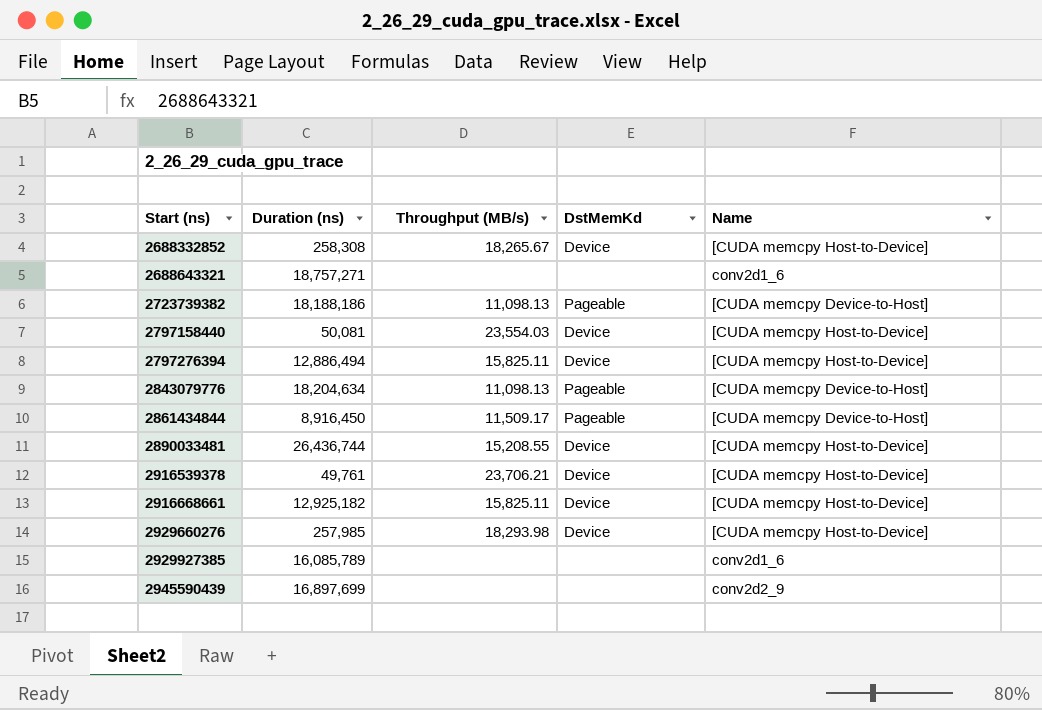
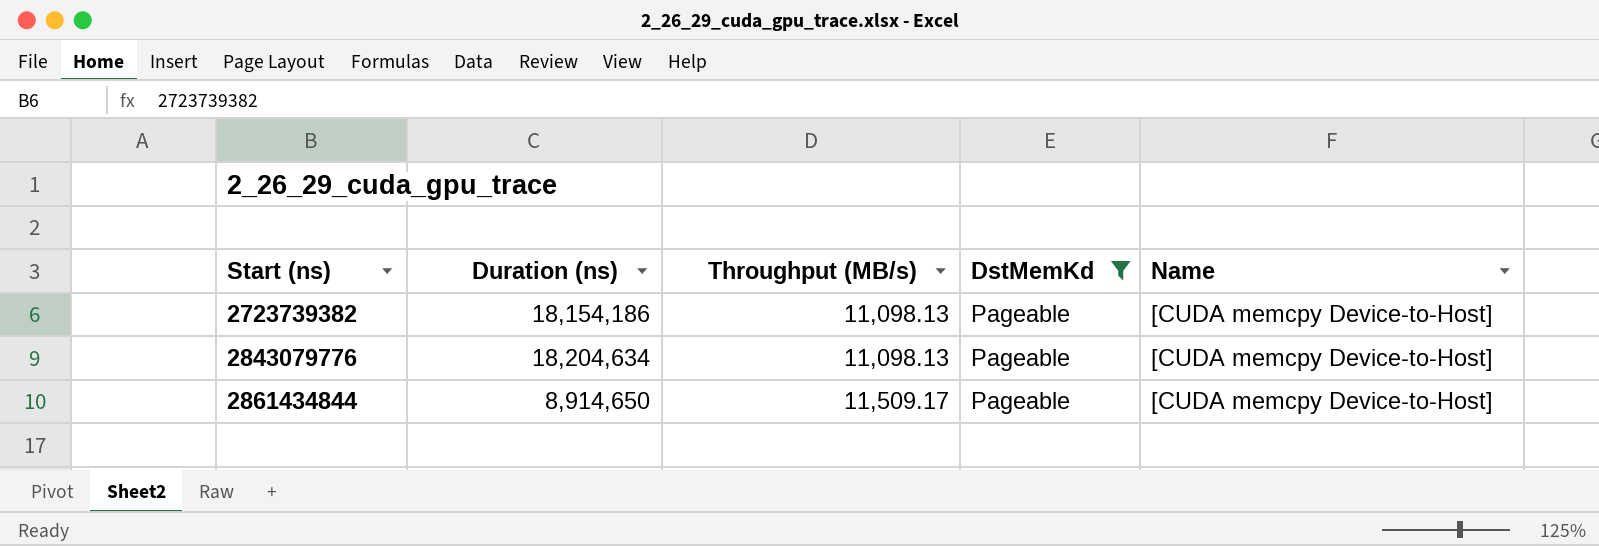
filter: none -> DstMemKd = Pageable
2723739382 | Duration (ns): 18,188,186 -> 18,154,186
2861434844 | Duration (ns): 8,916,450 -> 8,914,650

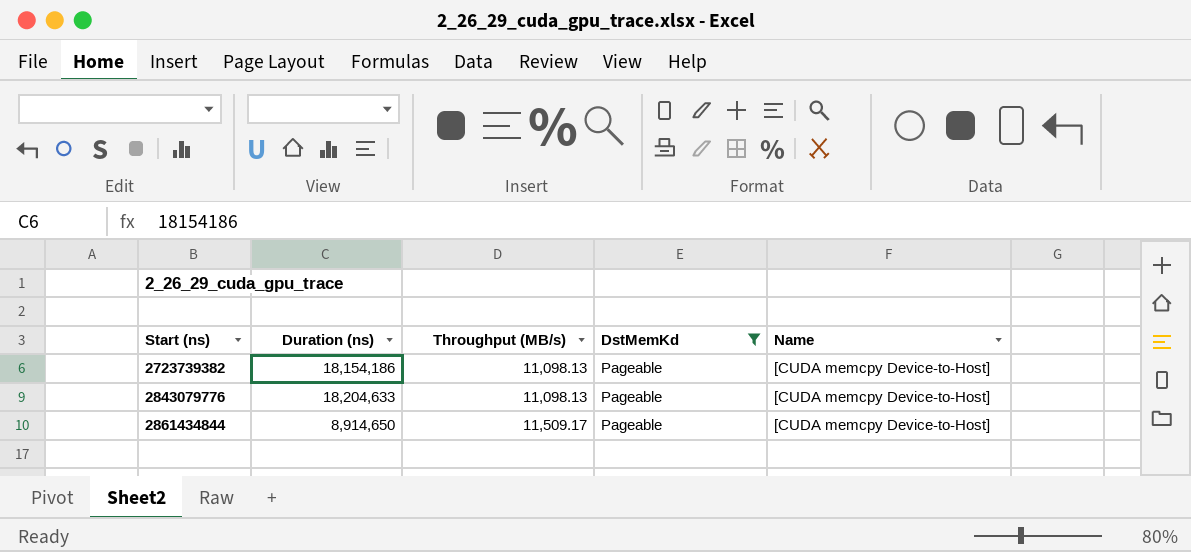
2843079776 | Duration (ns): 18,204,634 -> 18,204,633

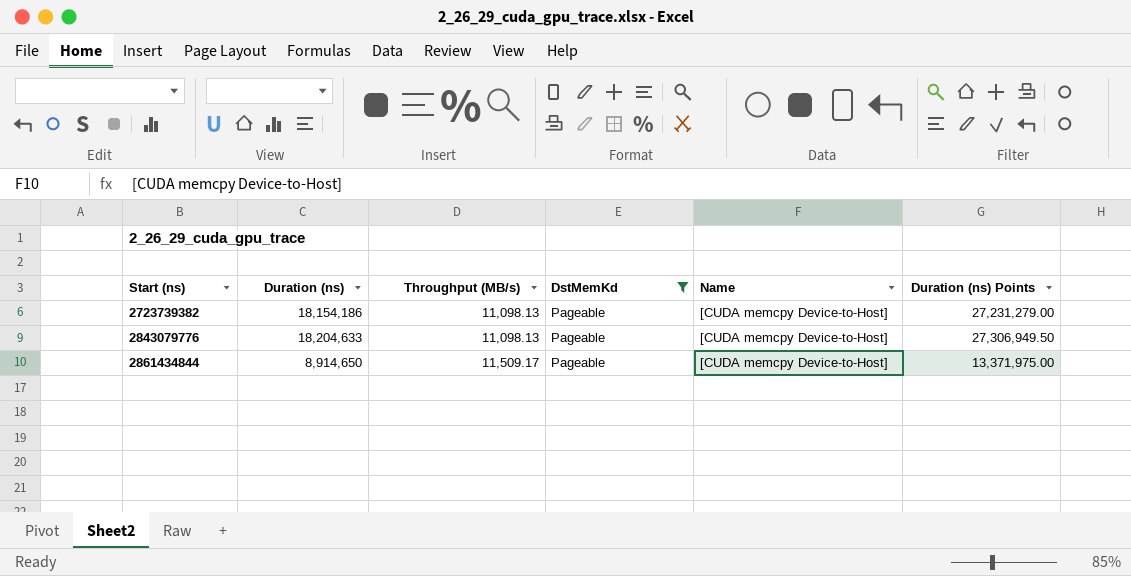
column Duration (ns) Points | formula: none -> [Duration (ns)] * 1.5

